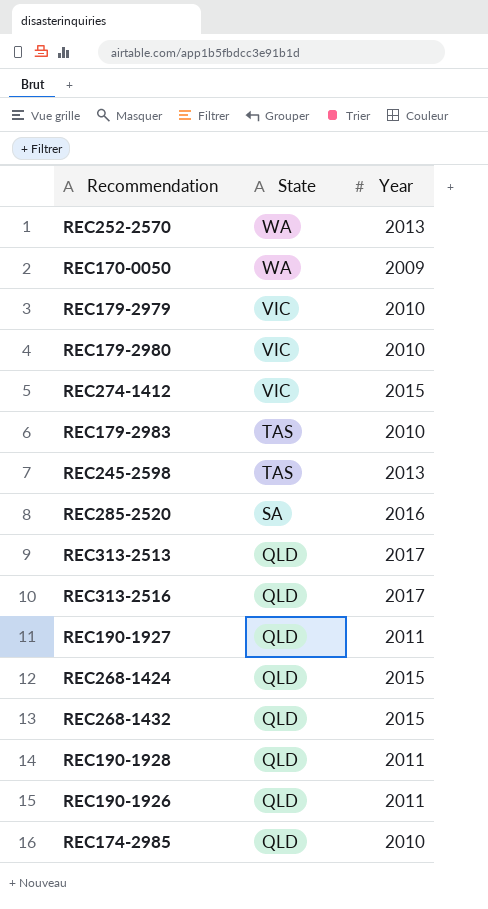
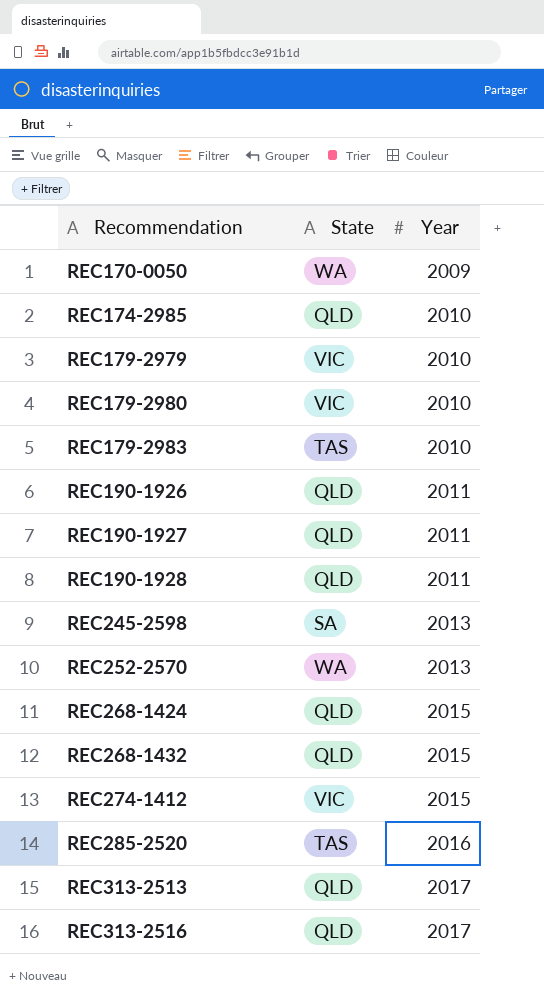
row order: State descending -> Recommendation ascending
REC245-2598 | State: TAS -> SA
REC285-2520 | State: SA -> TAS

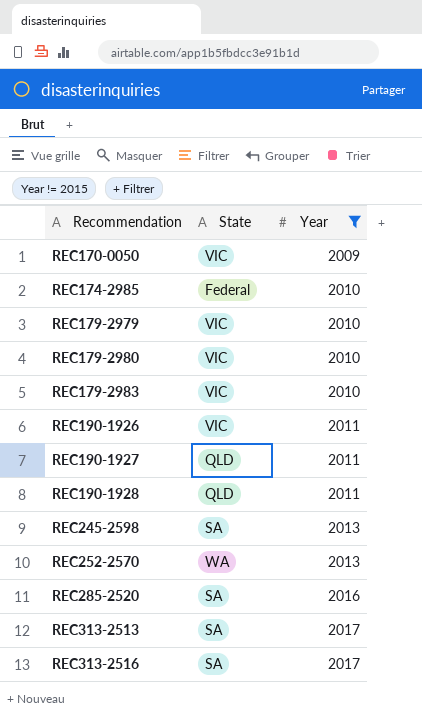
filter: none -> Year != 2015
REC170-0050 | State: WA -> VIC
REC174-2985 | State: QLD -> Federal
REC179-2983 | State: TAS -> VIC
REC190-1926 | State: QLD -> VIC
REC285-2520 | State: TAS -> SA
REC313-2513 | State: QLD -> SA
REC313-2516 | State: QLD -> SA

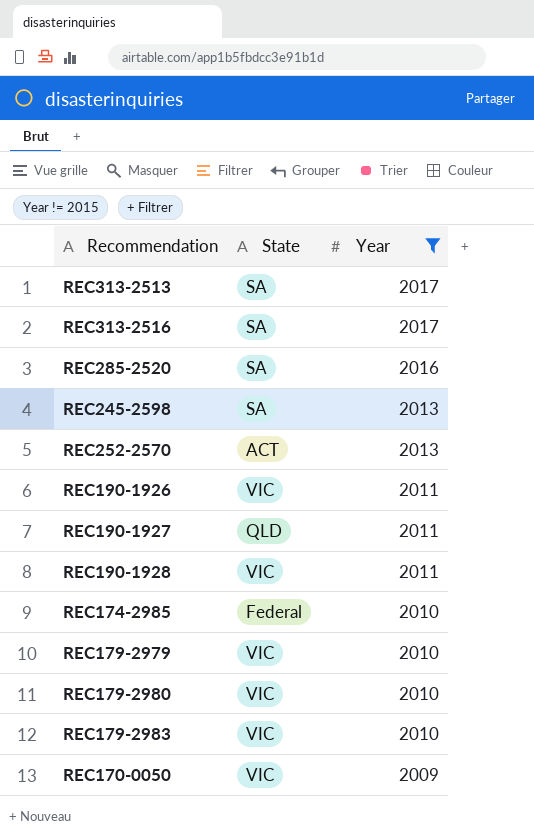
row order: Recommendation ascending -> Year descending
REC252-2570 | State: WA -> ACT
REC190-1928 | State: QLD -> VIC

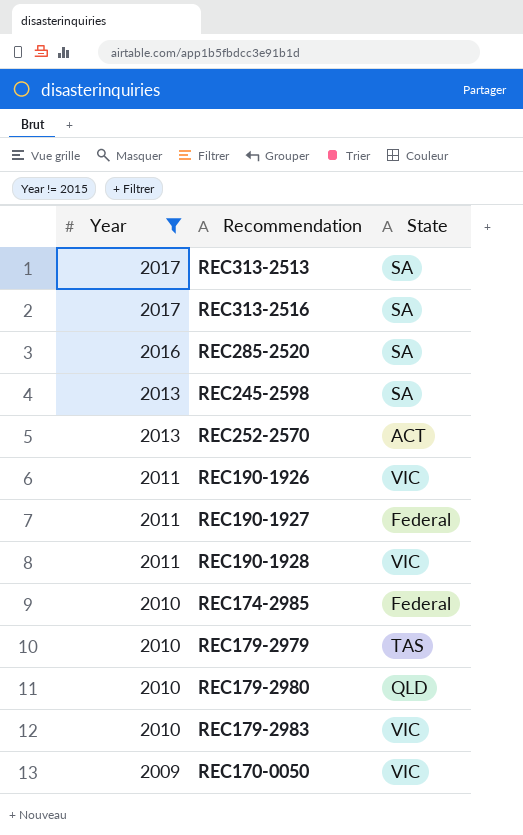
column Year | position: 3 -> 1
REC190-1927 | State: QLD -> Federal
REC179-2979 | State: VIC -> TAS
REC179-2980 | State: VIC -> QLD

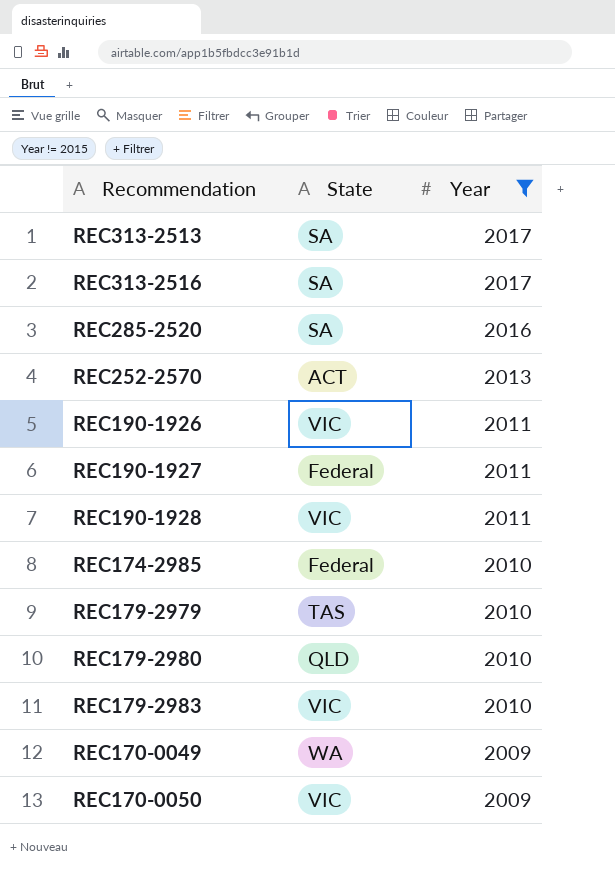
column Year | position: 1 -> 3
row REC245-2598: 2013 | SA -> none
row REC170-0049: none -> WA | 2009

